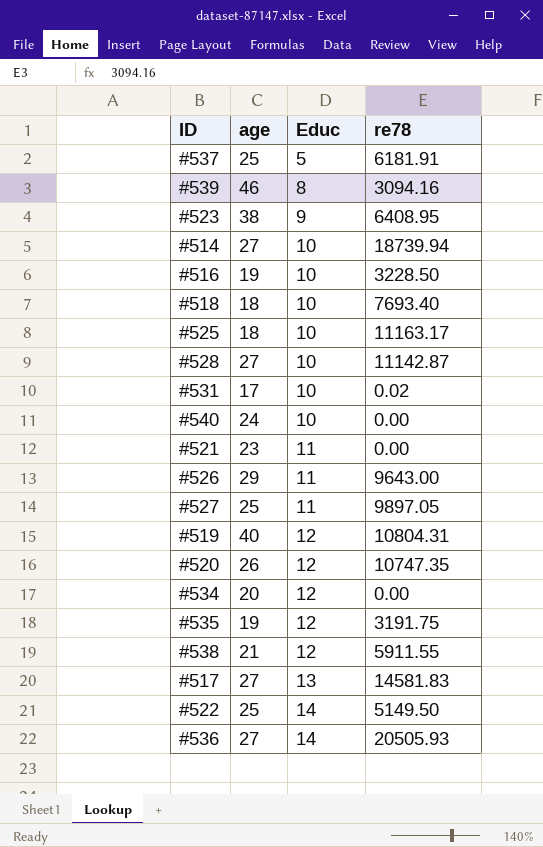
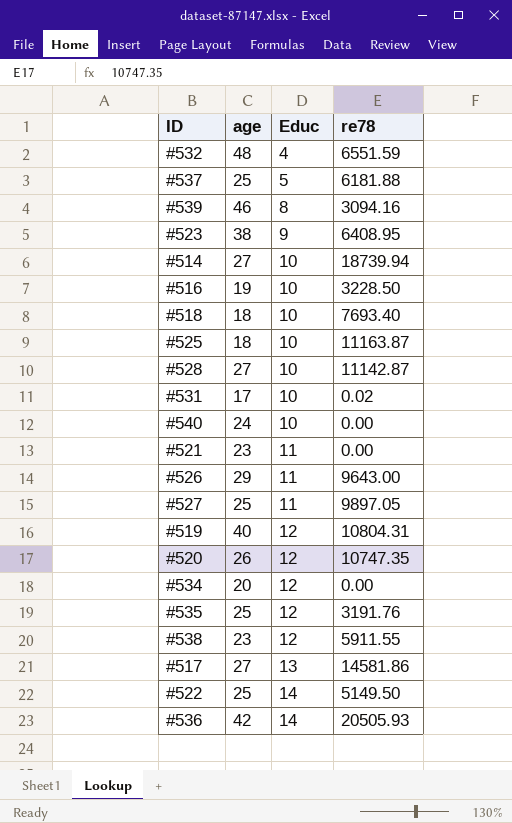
row #532: none -> 48 | 4 | 6551.59
#537 | re78: 6181.91 -> 6181.88
#525 | re78: 11163.17 -> 11163.87
#535 | age: 19 -> 25
#535 | re78: 3191.75 -> 3191.76
#538 | age: 21 -> 23
#517 | re78: 14581.83 -> 14581.86
#536 | age: 27 -> 42

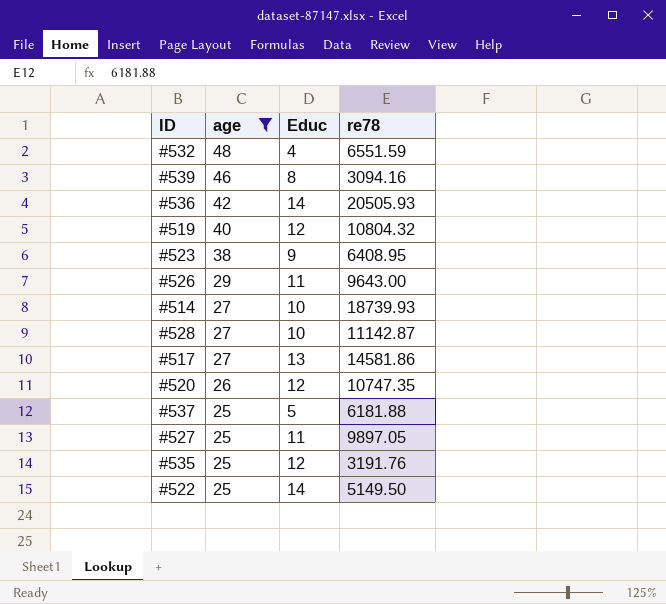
filter: none -> age >= 25
row order: Educ ascending -> age descending
#519 | re78: 10804.31 -> 10804.32
#514 | re78: 18739.94 -> 18739.93

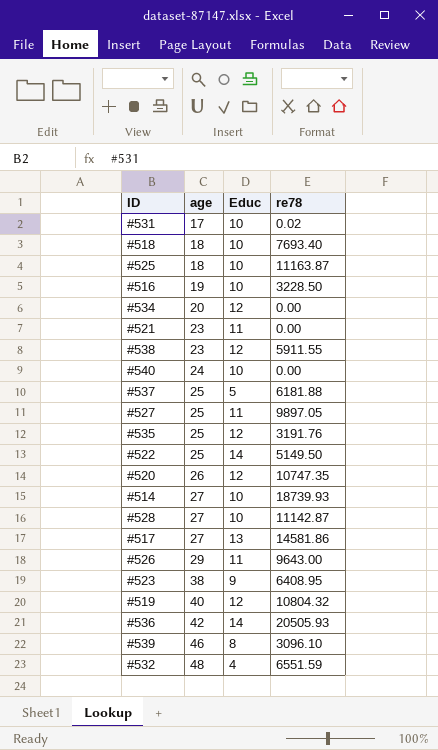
filter: age >= 25 -> none
row order: age descending -> age ascending
#539 | re78: 3094.16 -> 3096.10

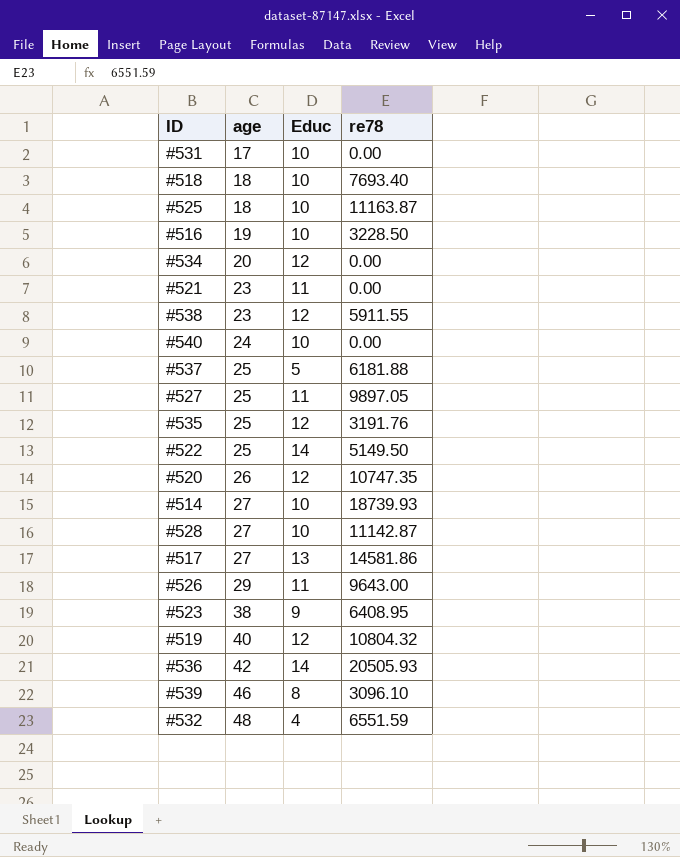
#531 | re78: 0.02 -> 0.00

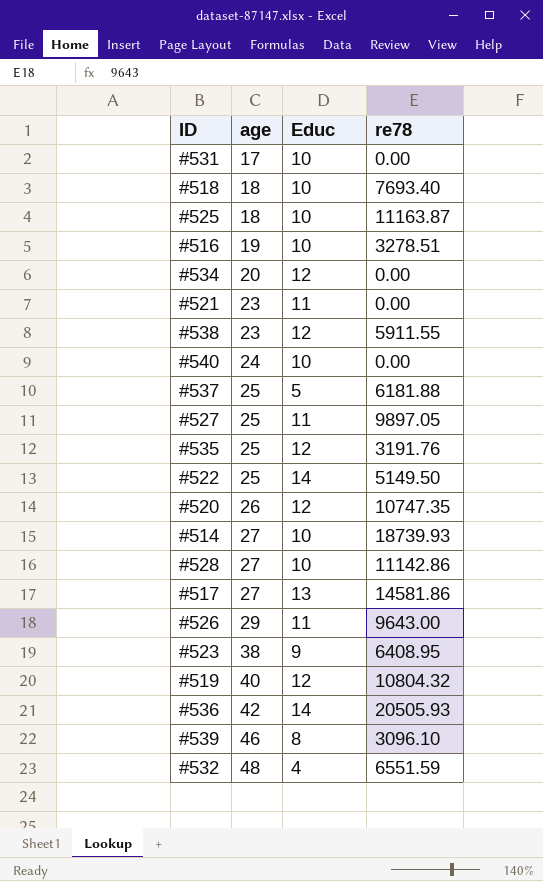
#516 | re78: 3228.50 -> 3278.51
#528 | re78: 11142.87 -> 11142.86

